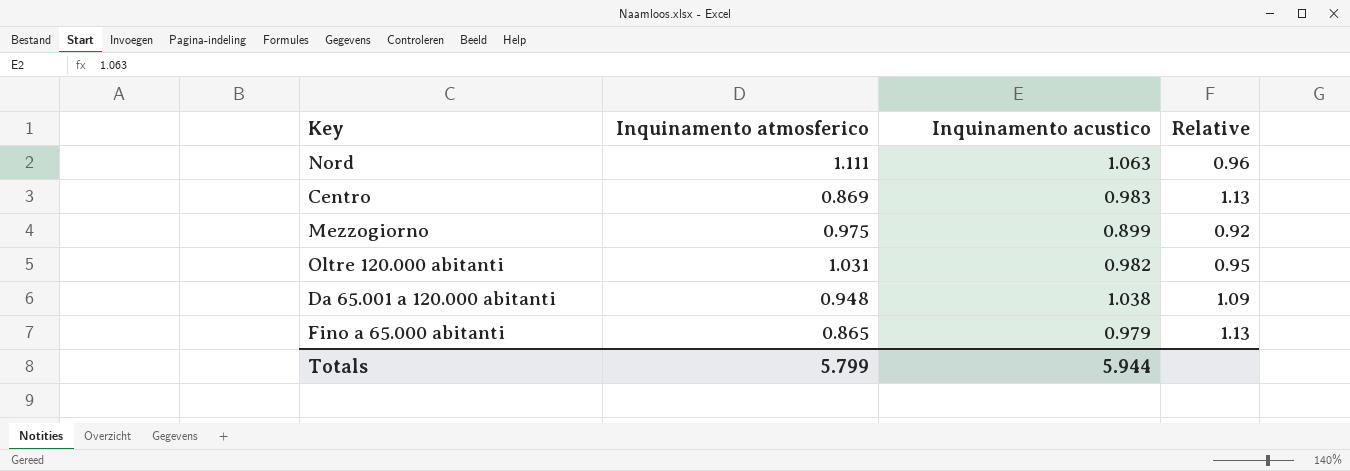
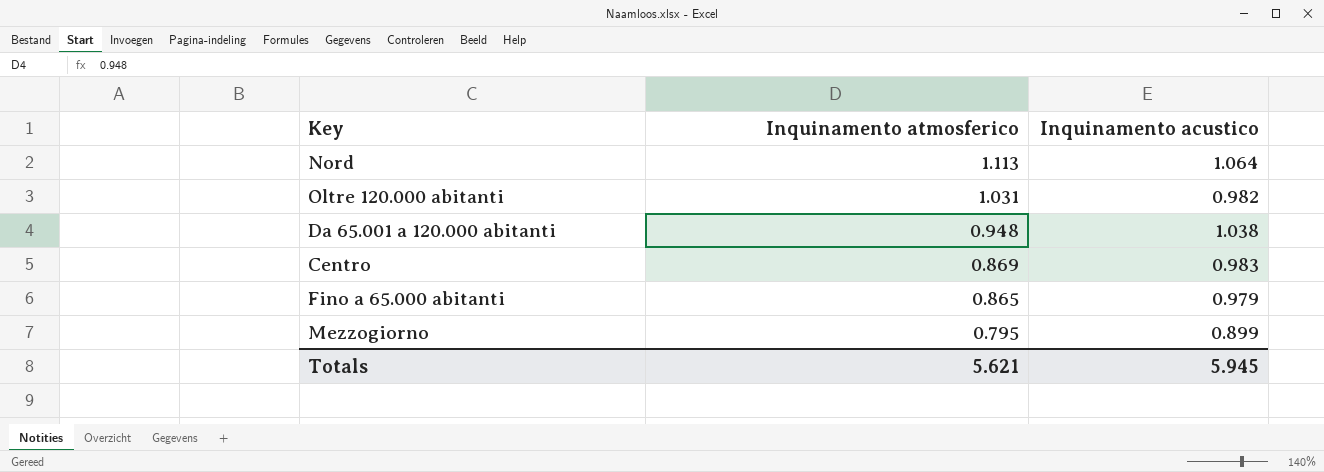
row order: none -> Inquinamento atmosferico descending
column Relative | formula: [Inquinamento acustico] / [Inquinamento atmosferico] -> none
Nord | Inquinamento atmosferico: 1.111 -> 1.113
Nord | Inquinamento acustico: 1.063 -> 1.064
Mezzogiorno | Inquinamento atmosferico: 0.975 -> 0.795
Totals | Inquinamento atmosferico: 5.799 -> 5.621
Totals | Inquinamento acustico: 5.944 -> 5.945

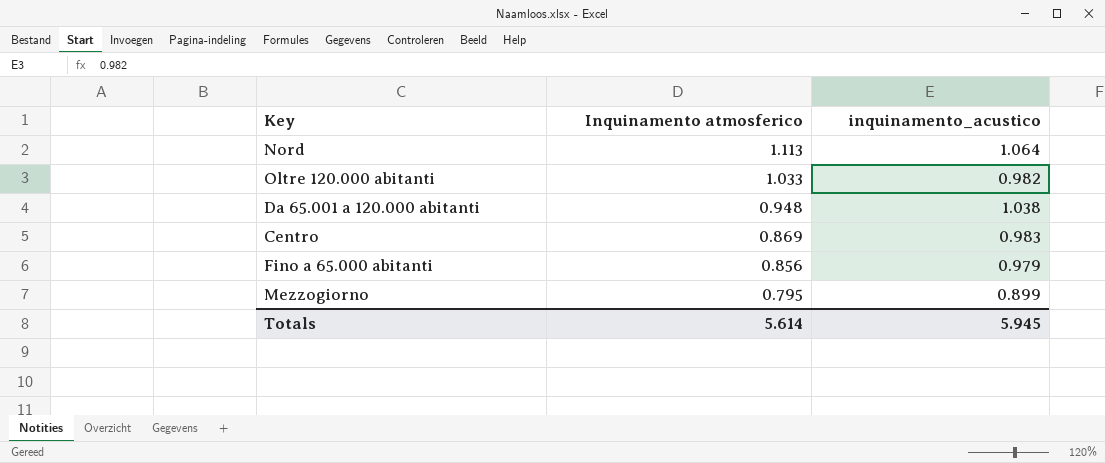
column name: Inquinamento acustico -> inquinamento_acustico
Oltre 120.000 abitanti | Inquinamento atmosferico: 1.031 -> 1.033
Fino a 65.000 abitanti | Inquinamento atmosferico: 0.865 -> 0.856
Totals | Inquinamento atmosferico: 5.621 -> 5.614

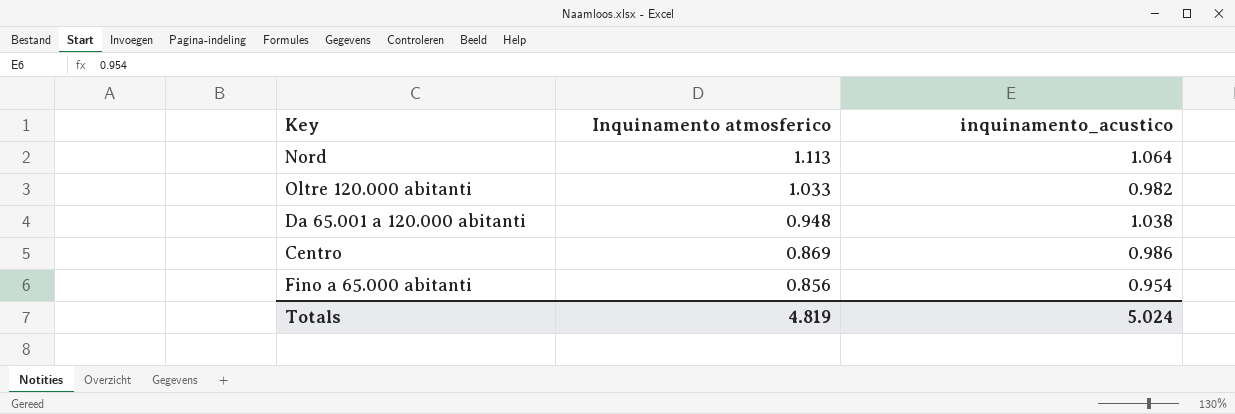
row Mezzogiorno: 0.795 | 0.899 -> none
Centro | inquinamento_acustico: 0.983 -> 0.986
Fino a 65.000 abitanti | inquinamento_acustico: 0.979 -> 0.954
Totals | Inquinamento atmosferico: 5.614 -> 4.819
Totals | inquinamento_acustico: 5.945 -> 5.024

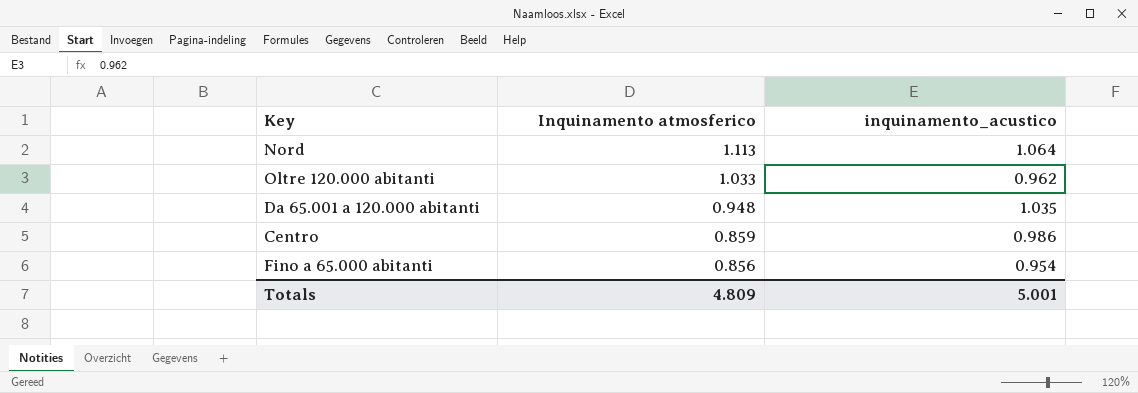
Oltre 120.000 abitanti | inquinamento_acustico: 0.982 -> 0.962
Da 65.001 a 120.000 abitanti | inquinamento_acustico: 1.038 -> 1.035
Centro | Inquinamento atmosferico: 0.869 -> 0.859
Totals | Inquinamento atmosferico: 4.819 -> 4.809
Totals | inquinamento_acustico: 5.024 -> 5.001

